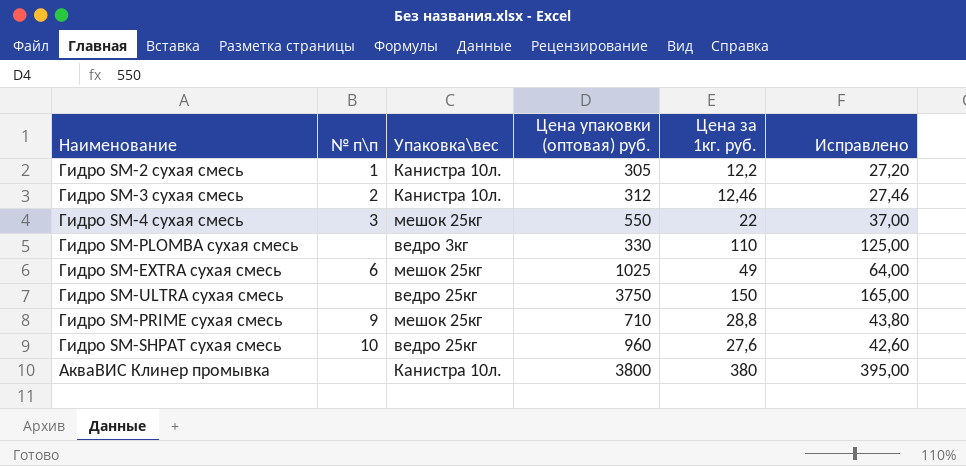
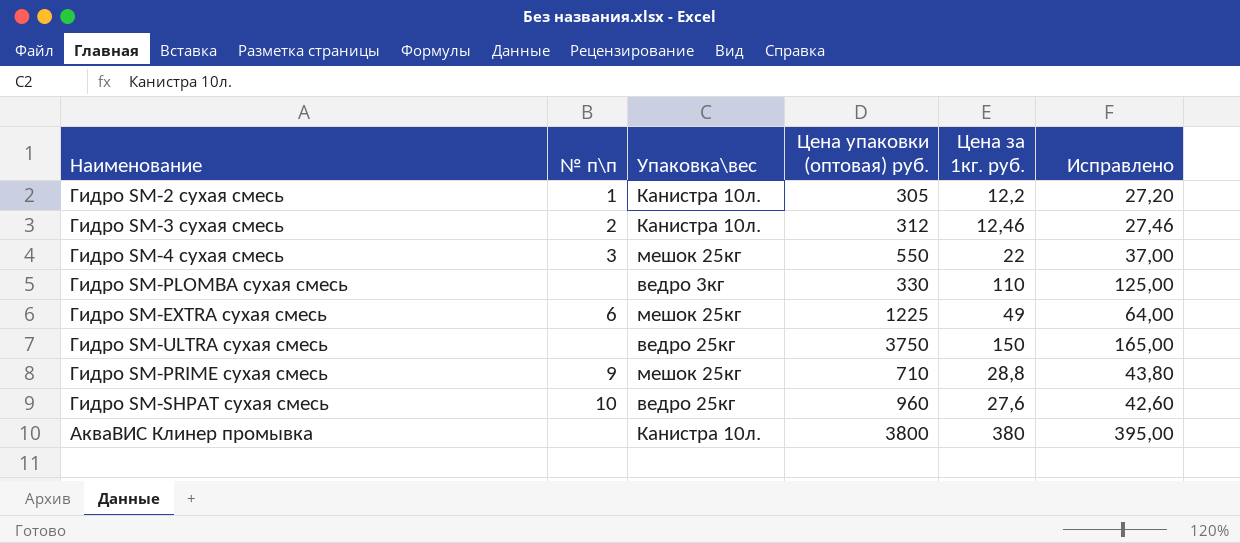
Гидро SM-EXTRA сухая смесь | Цена упаковки (оптовая) руб.: 1025 -> 1225

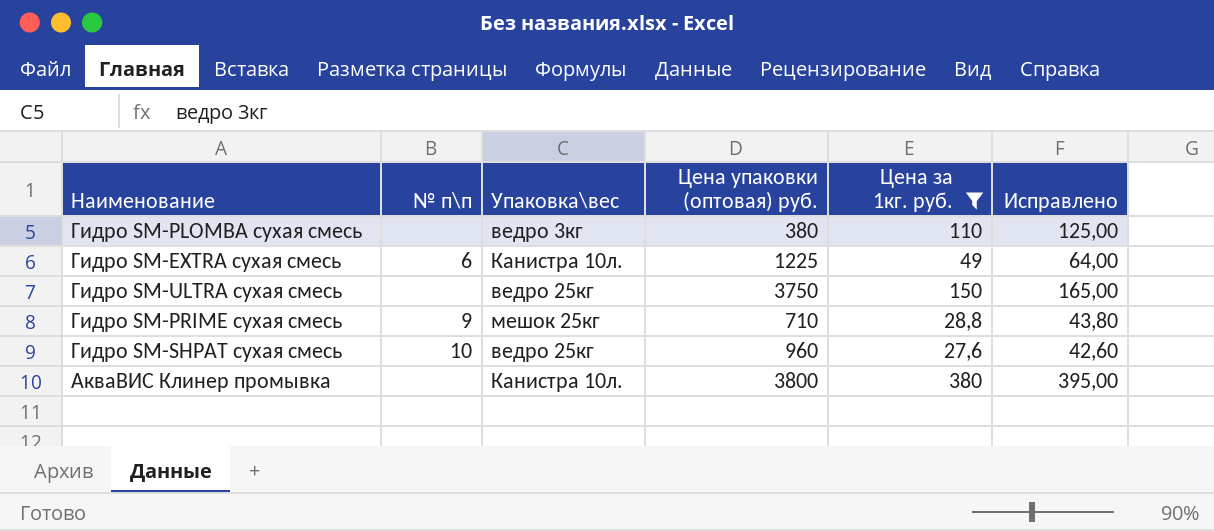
filter: none -> Цена за 1кг. руб. >= 27,6
Гидро SM-PLOMBA сухая смесь | Цена упаковки (оптовая) руб.: 330 -> 380
Гидро SM-EXTRA сухая смесь | Упаковка\вес: мешок 25кг -> Канистра 10л.

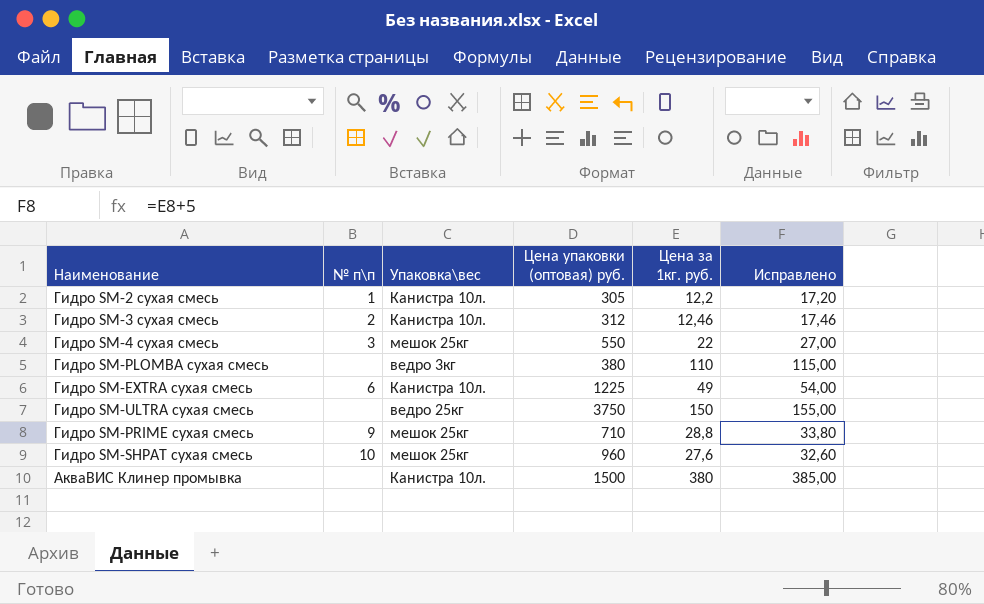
filter: Цена за 1кг. руб. >= 27,6 -> none
column Исправлено | formula: [Цена за 1кг. руб.] + 15 -> [Цена за 1кг. руб.] + 5
Гидро SM-SHPAT сухая смесь | Упаковка\вес: ведро 25кг -> мешок 25кг
АкваВИС Клинер промывка | Цена упаковки (оптовая) руб.: 3800 -> 1500

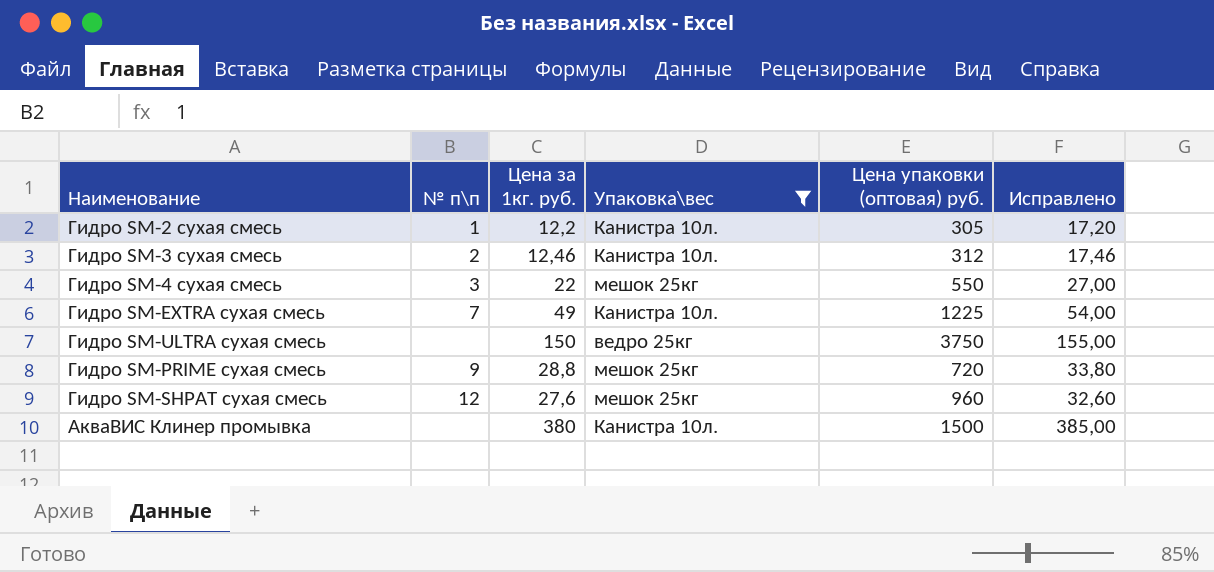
filter: none -> Упаковка\вес != ведро 3кг
column Цена за 1кг. руб. | position: 5 -> 3
Гидро SM-EXTRA сухая смесь | № п\п: 6 -> 7
Гидро SM-PRIME сухая смесь | Цена упаковки (оптовая) руб.: 710 -> 720
Гидро SM-SHPAT сухая смесь | № п\п: 10 -> 12

